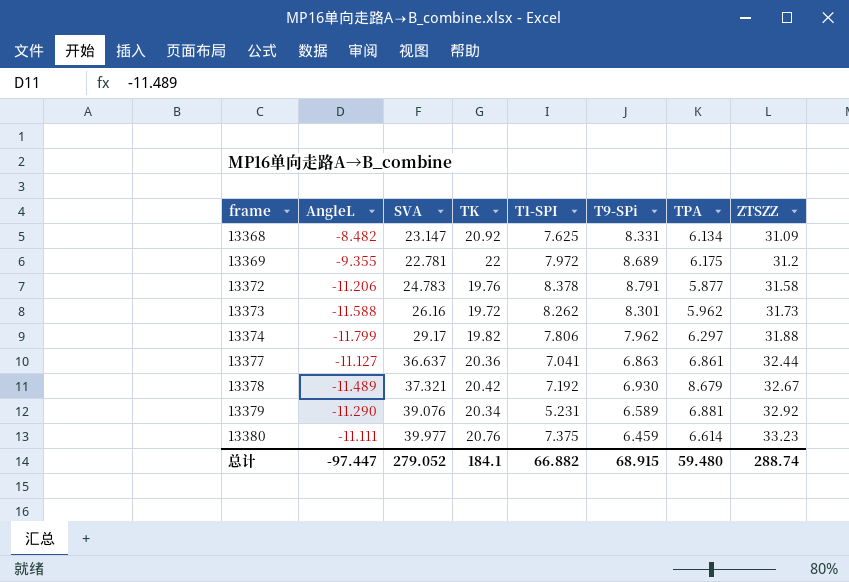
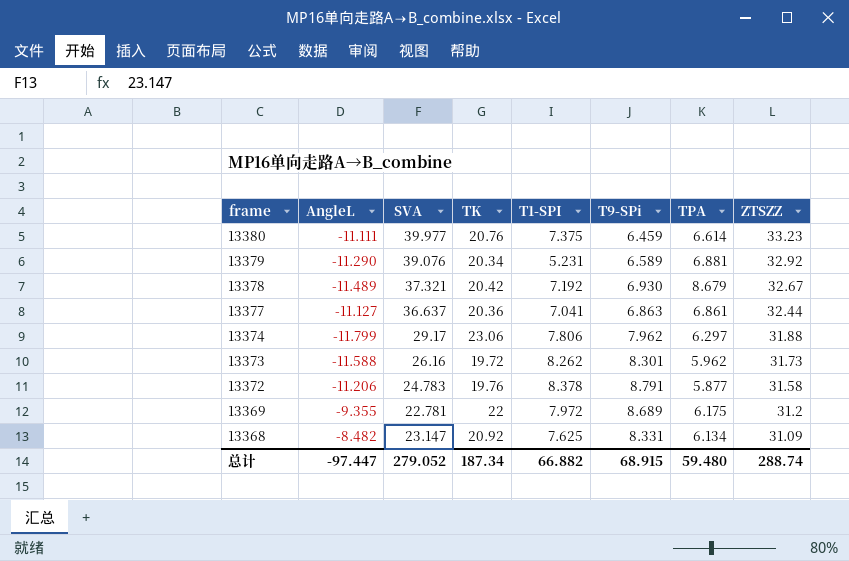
row order: frame ascending -> frame descending
13374 | TK: 19.82 -> 23.06
总计 | TK: 184.1 -> 187.34

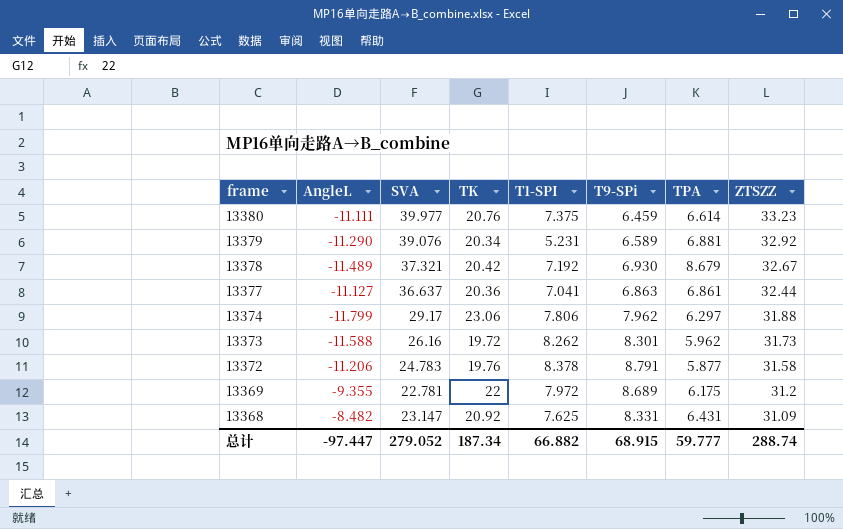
13368 | TPA: 6.134 -> 6.431
总计 | TPA: 59.480 -> 59.777

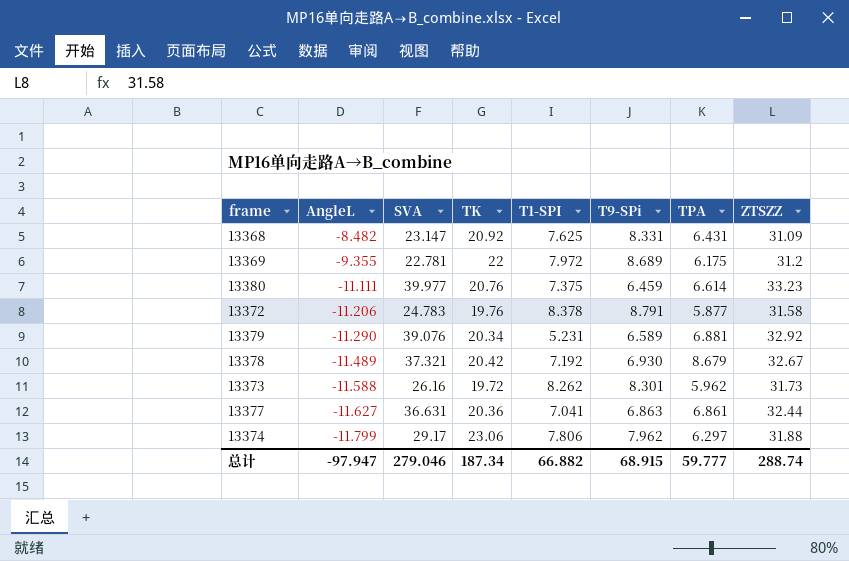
row order: frame descending -> AngleL descending
13377 | AngleL: -11.127 -> -11.627
13377 | SVA: 36.637 -> 36.631
总计 | AngleL: -97.447 -> -97.947
总计 | SVA: 279.052 -> 279.046

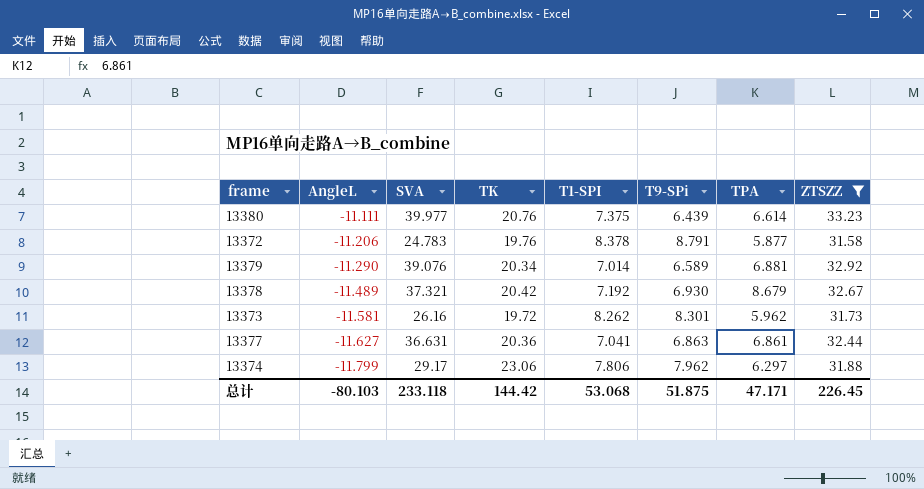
filter: none -> ZTSZZ >= 31.58
13380 | T9-SPi: 6.459 -> 6.439
13379 | T1-SPI: 5.231 -> 7.014
13373 | AngleL: -11.588 -> -11.581
总计 | AngleL: -97.947 -> -80.103
总计 | SVA: 279.046 -> 233.118
总计 | TK: 187.34 -> 144.42
总计 | T1-SPI: 66.882 -> 53.068
总计 | T9-SPi: 68.915 -> 51.875
总计 | TPA: 59.777 -> 47.171
总计 | ZTSZZ: 288.74 -> 226.45

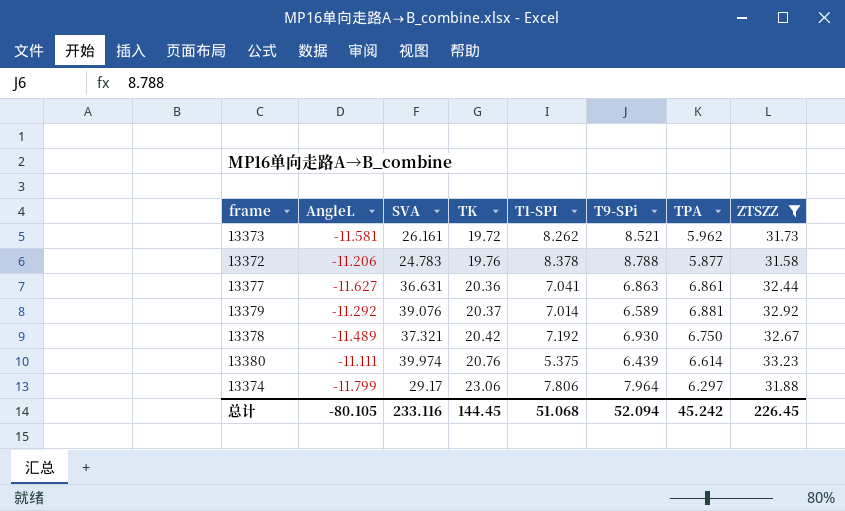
row order: AngleL descending -> TK ascending
13373 | SVA: 26.16 -> 26.161
13373 | T9-SPi: 8.301 -> 8.521
13372 | T9-SPi: 8.791 -> 8.788
13379 | AngleL: -11.290 -> -11.292
13379 | TK: 20.34 -> 20.37
13378 | TPA: 8.679 -> 6.750
13380 | SVA: 39.977 -> 39.974
13380 | T1-SPI: 7.375 -> 5.375
13374 | T9-SPi: 7.962 -> 7.964
总计 | AngleL: -80.103 -> -80.105
总计 | SVA: 233.118 -> 233.116
总计 | TK: 144.42 -> 144.45
总计 | T1-SPI: 53.068 -> 51.068
总计 | T9-SPi: 51.875 -> 52.094
总计 | TPA: 47.171 -> 45.242

